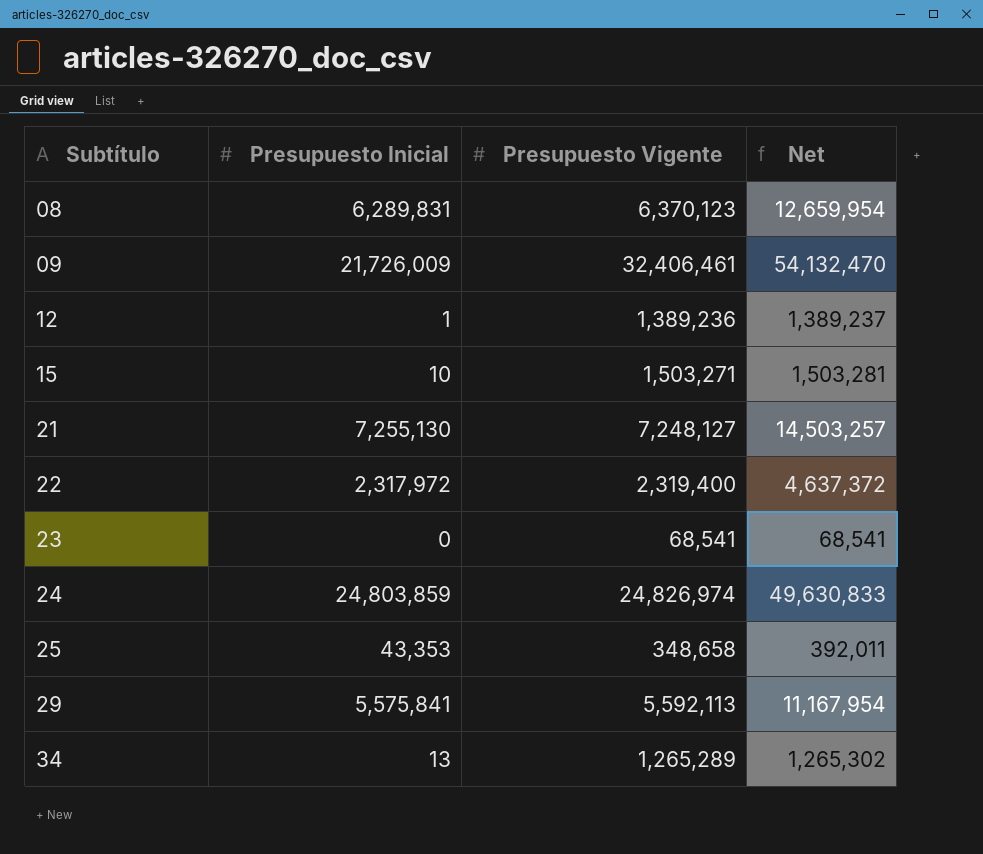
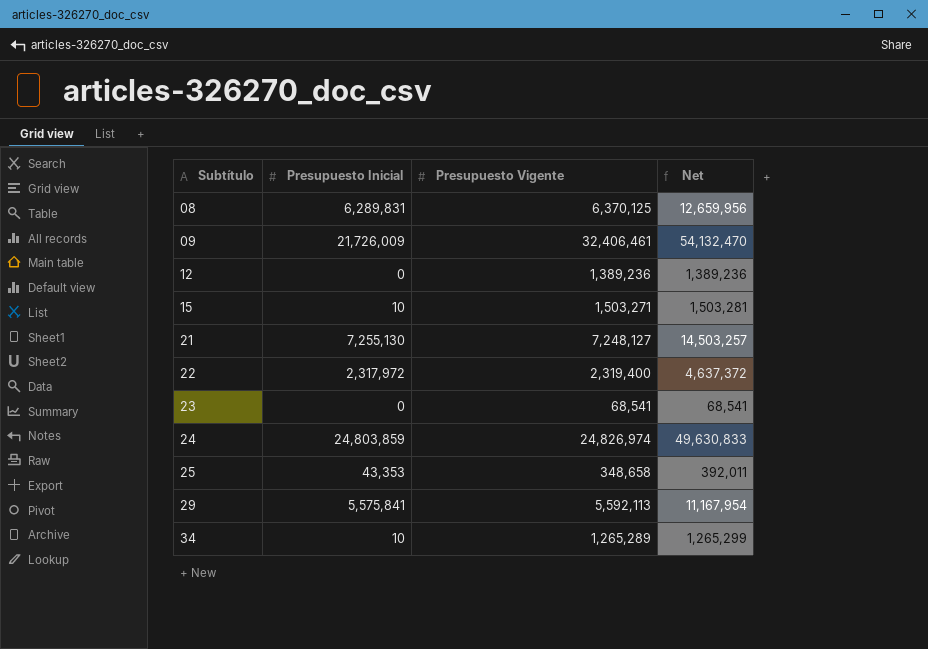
08 | Presupuesto Vigente: 6,370,123 -> 6,370,125
08 | Net: 12,659,954 -> 12,659,956
12 | Presupuesto Inicial: 1 -> 0
12 | Net: 1,389,237 -> 1,389,236
34 | Presupuesto Inicial: 13 -> 10
34 | Net: 1,265,302 -> 1,265,299

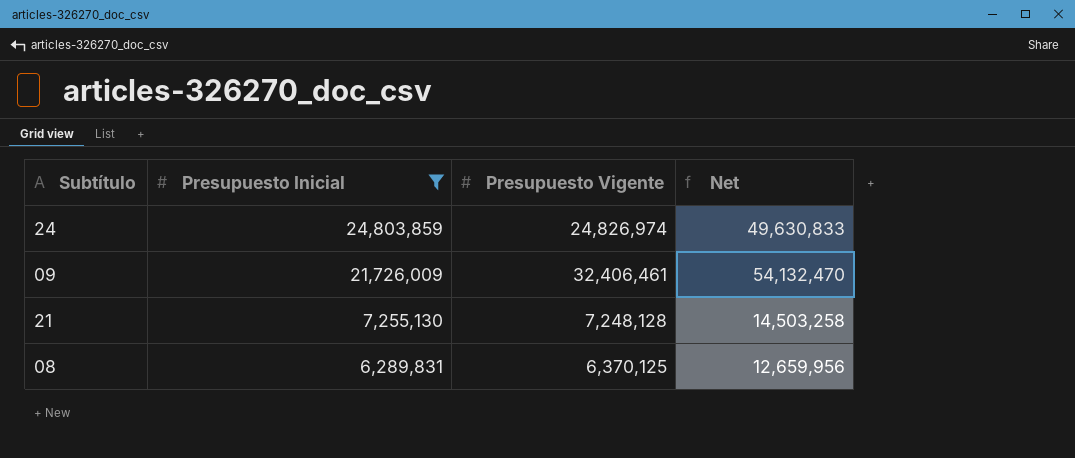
filter: none -> Presupuesto Inicial >= 6,289,831
row order: Subtítulo ascending -> Presupuesto Inicial descending
21 | Presupuesto Vigente: 7,248,127 -> 7,248,128
21 | Net: 14,503,257 -> 14,503,258

